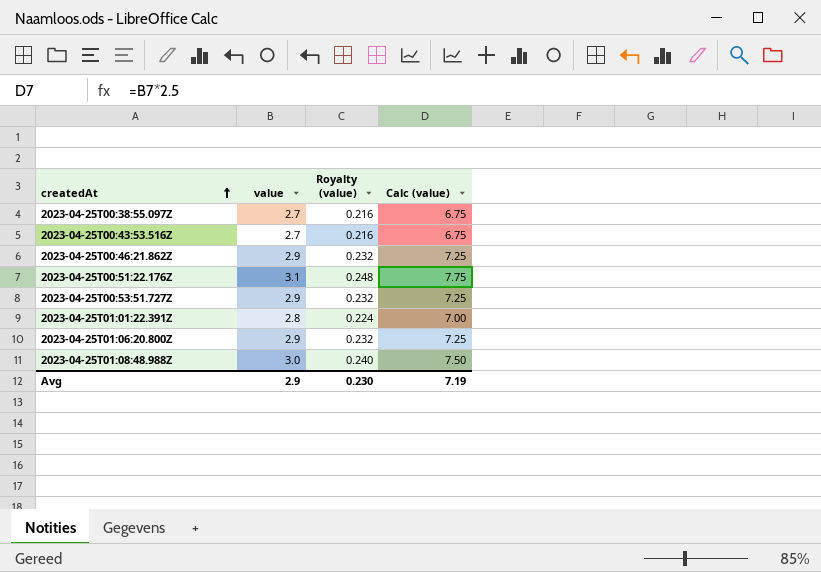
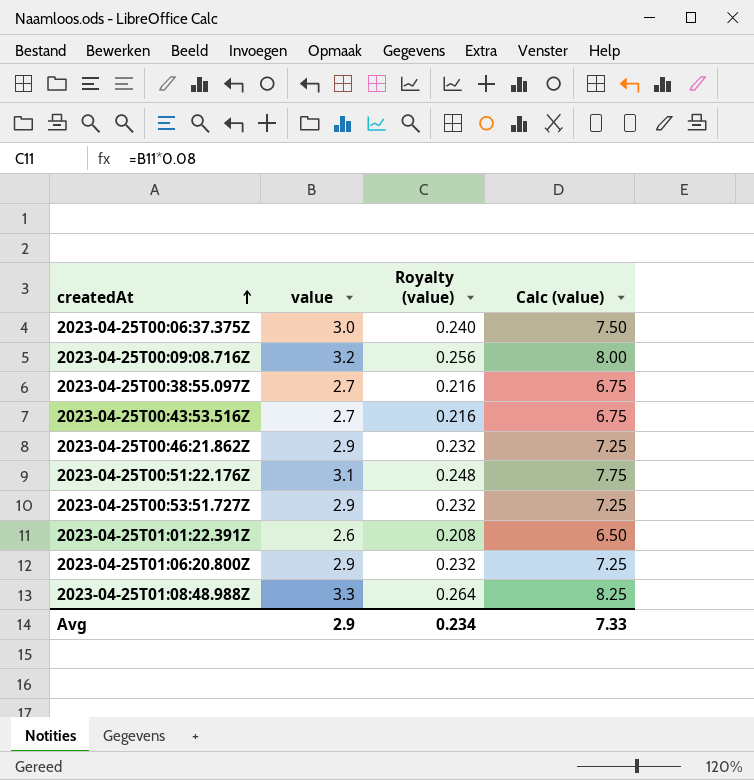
row 2023-04-25T00:06:37.375Z: none -> 3.0 | 0.240 | 7.50
row 2023-04-25T00:09:08.716Z: none -> 3.2 | 0.256 | 8.00
2023-04-25T01:01:22.391Z | value: 2.8 -> 2.6
2023-04-25T01:01:22.391Z | Royalty (value): 0.224 -> 0.208
2023-04-25T01:01:22.391Z | Calc (value): 7.00 -> 6.50
2023-04-25T01:08:48.988Z | value: 3.0 -> 3.3
2023-04-25T01:08:48.988Z | Royalty (value): 0.240 -> 0.264
2023-04-25T01:08:48.988Z | Calc (value): 7.50 -> 8.25
Avg | Royalty (value): 0.230 -> 0.234
Avg | Calc (value): 7.19 -> 7.33

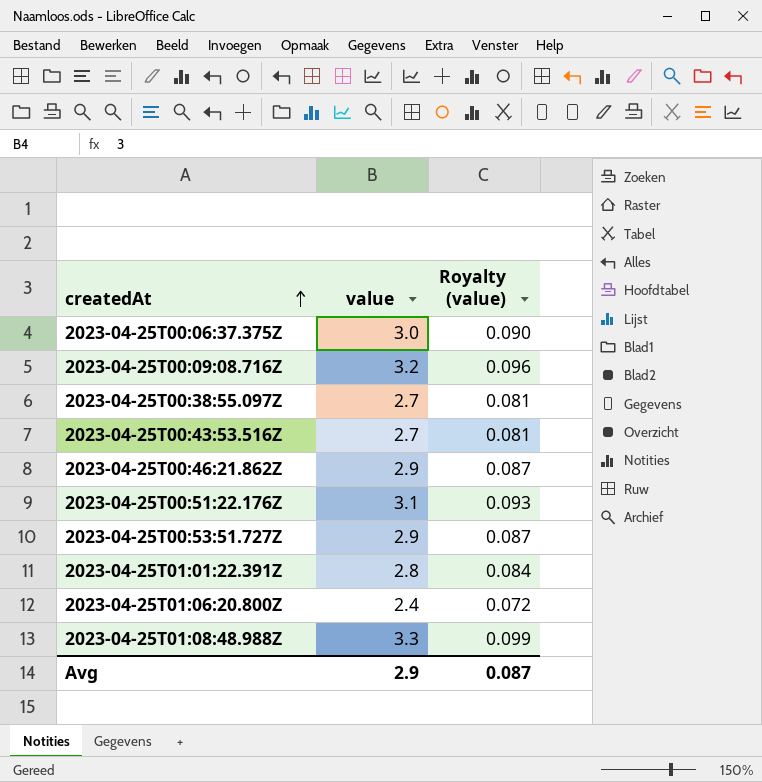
column Calc (value) | formula: [value] * 2.5 -> none
column Royalty (value) | formula: [value] * 0.08 -> [value] * 0.03
2023-04-25T01:01:22.391Z | value: 2.6 -> 2.8
2023-04-25T01:06:20.800Z | value: 2.9 -> 2.4
Avg | Royalty (value): 0.234 -> 0.087

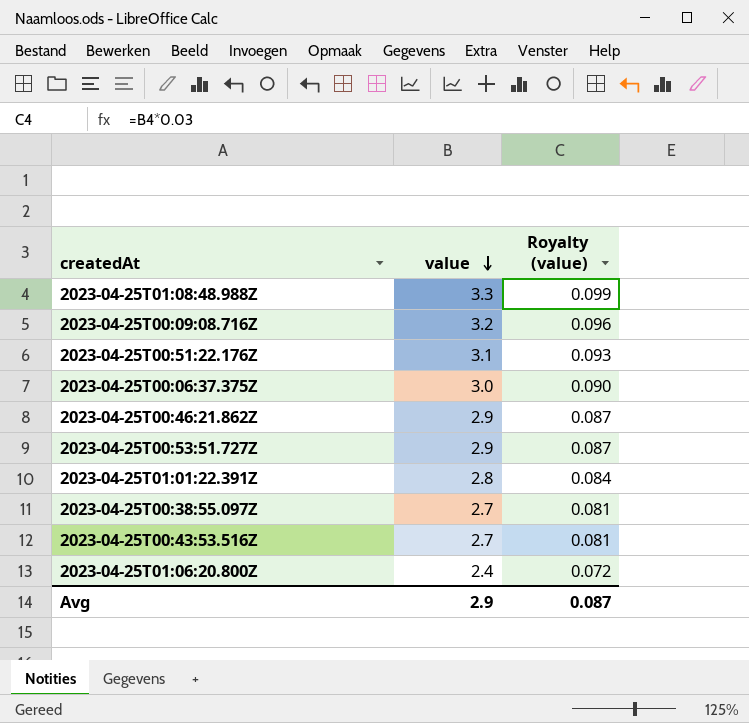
row order: createdAt ascending -> value descending

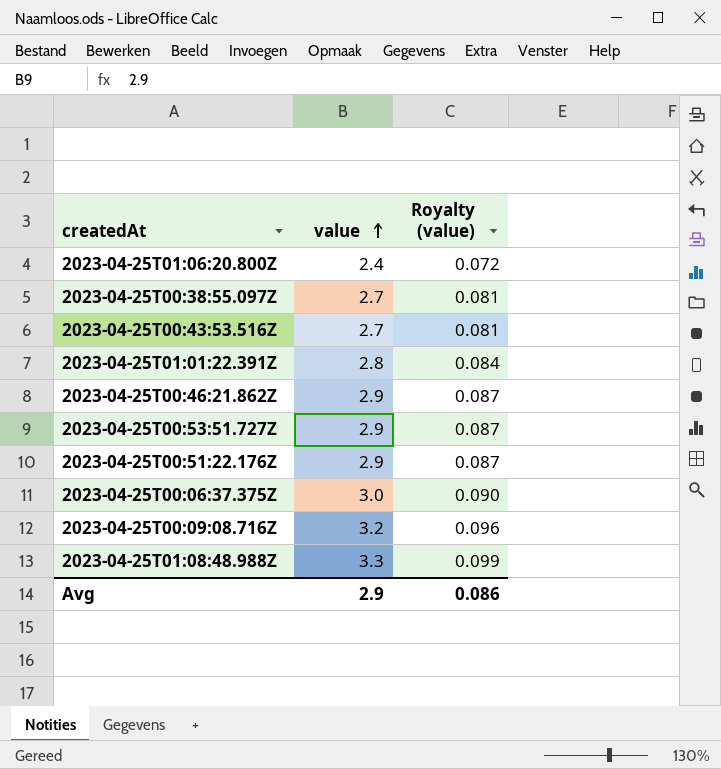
row order: value descending -> value ascending
2023-04-25T00:51:22.176Z | value: 3.1 -> 2.9
2023-04-25T00:51:22.176Z | Royalty (value): 0.093 -> 0.087
Avg | Royalty (value): 0.087 -> 0.086

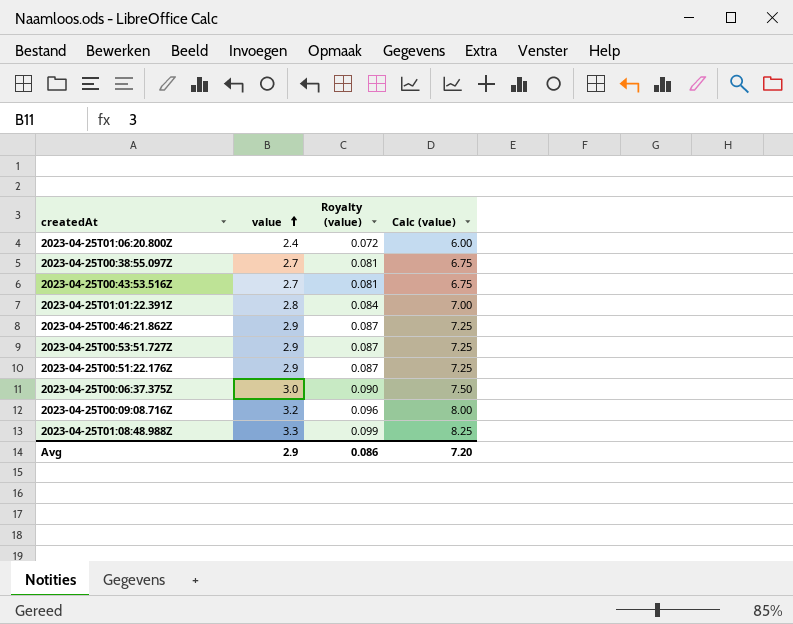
column Calc (value) | formula: none -> [value] * 2.5

